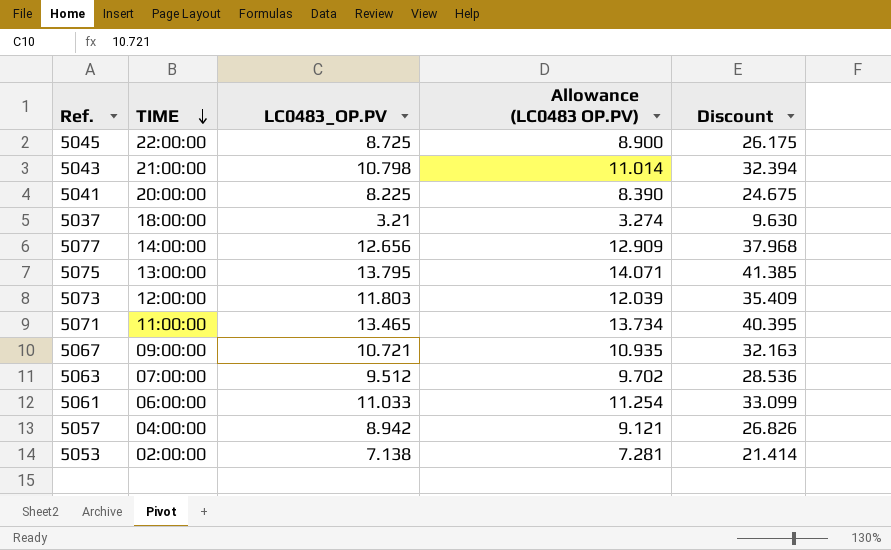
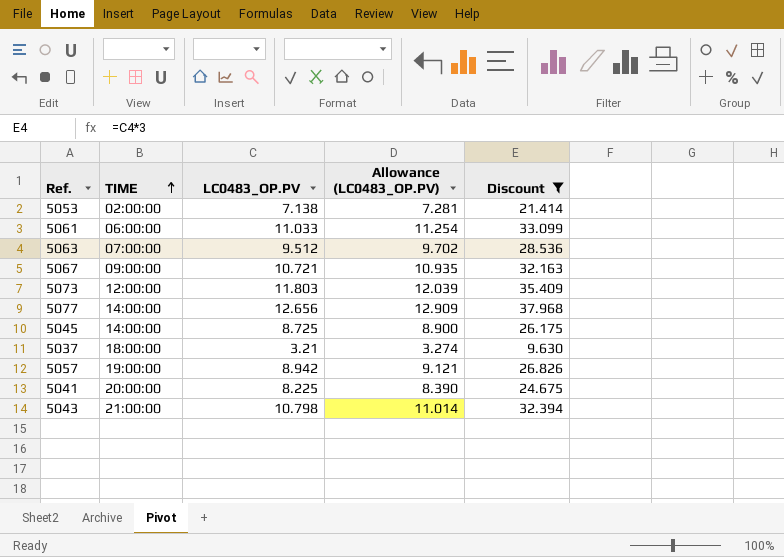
filter: none -> Discount <= 37.968
row order: TIME descending -> TIME ascending
column name: Allowance (LC0483 OP.PV) -> Allowance (LC0483_OP.PV)
5045 | TIME: 22:00:00 -> 14:00:00
5057 | TIME: 04:00:00 -> 19:00:00

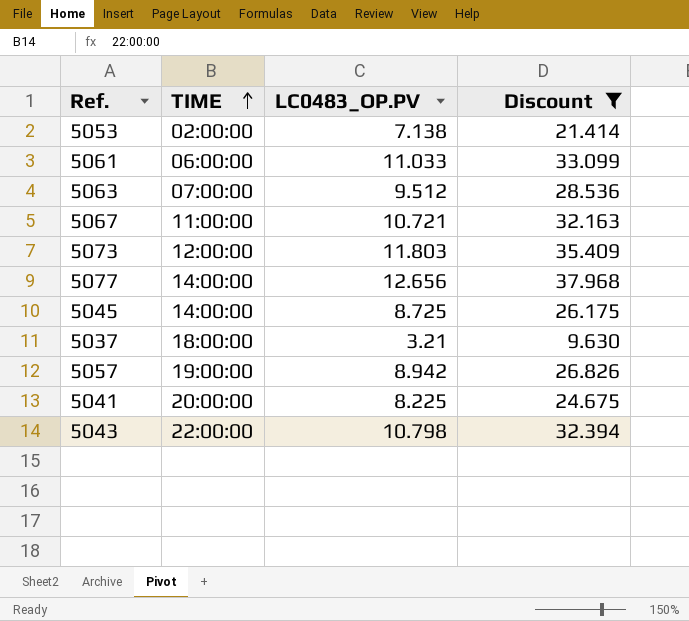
column Allowance (LC0483_OP.PV) | formula: [LC0483_OP.PV] * 1.02 -> none
5067 | TIME: 09:00:00 -> 11:00:00
5043 | TIME: 21:00:00 -> 22:00:00

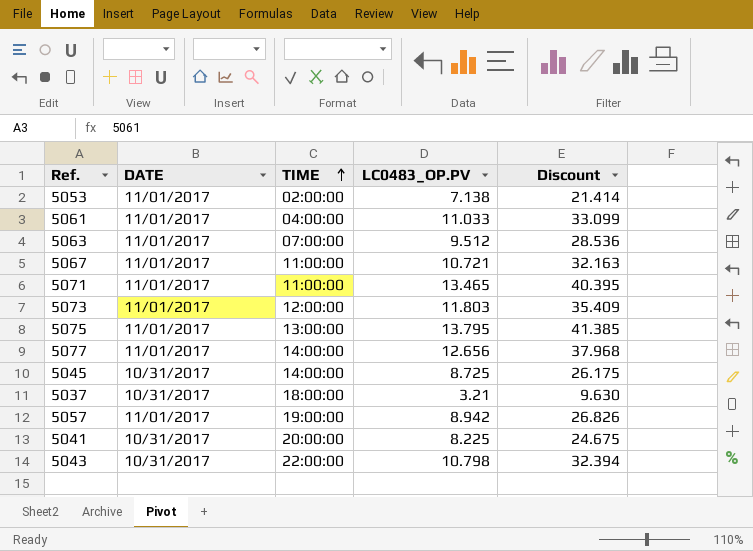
filter: Discount <= 37.968 -> none
column DATE | position: none -> 2
5061 | TIME: 06:00:00 -> 04:00:00

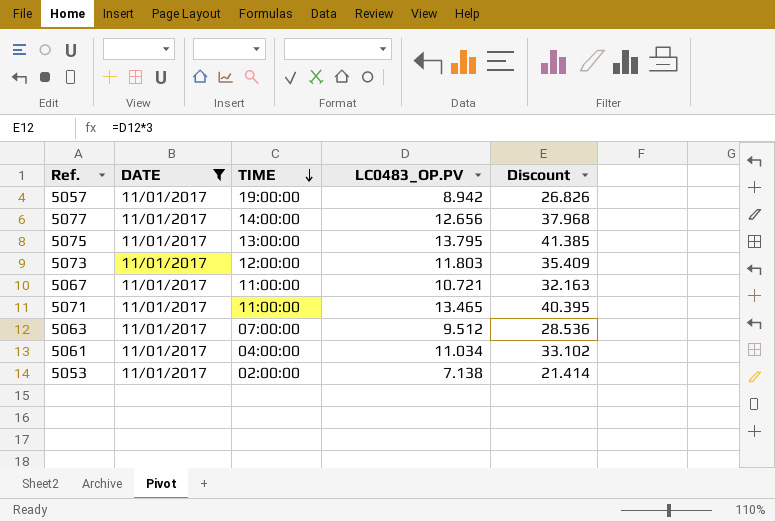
filter: none -> DATE = 11/01/2017
row order: TIME ascending -> TIME descending
5061 | LC0483_OP.PV: 11.033 -> 11.034
5061 | Discount: 33.099 -> 33.102

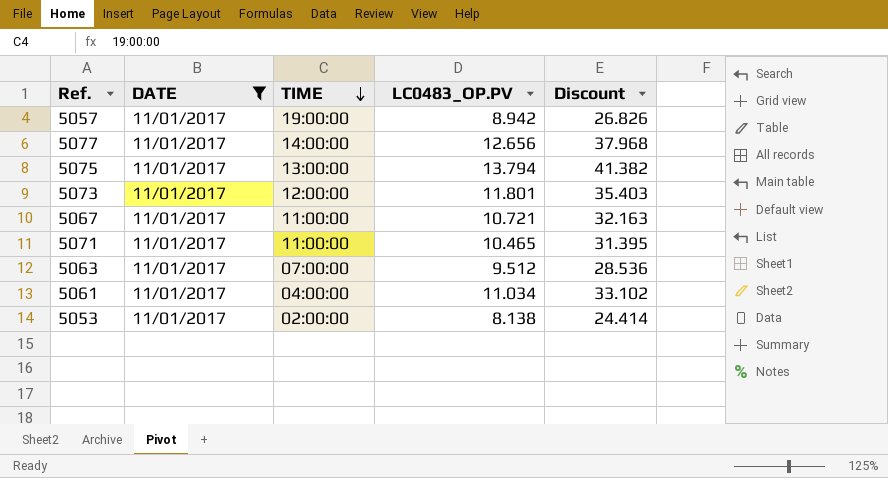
5075 | LC0483_OP.PV: 13.795 -> 13.794
5075 | Discount: 41.385 -> 41.382
5073 | LC0483_OP.PV: 11.803 -> 11.801
5073 | Discount: 35.409 -> 35.403
5071 | LC0483_OP.PV: 13.465 -> 10.465
5071 | Discount: 40.395 -> 31.395
5053 | LC0483_OP.PV: 7.138 -> 8.138
5053 | Discount: 21.414 -> 24.414

